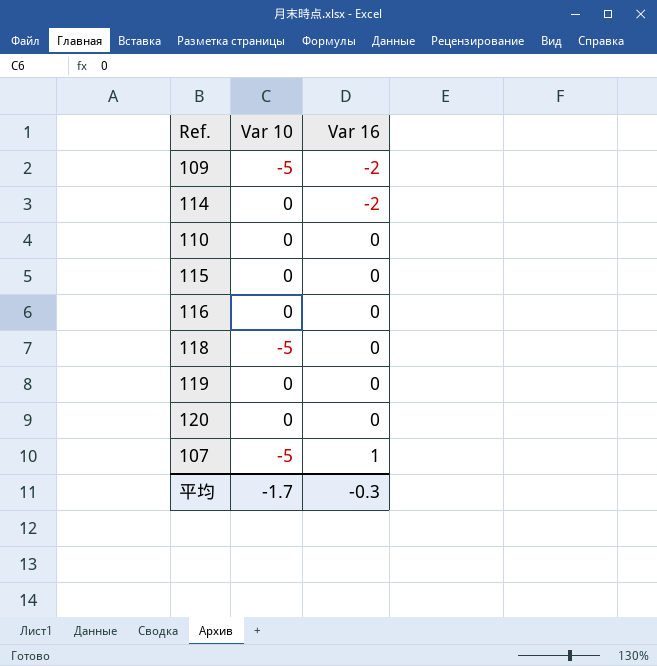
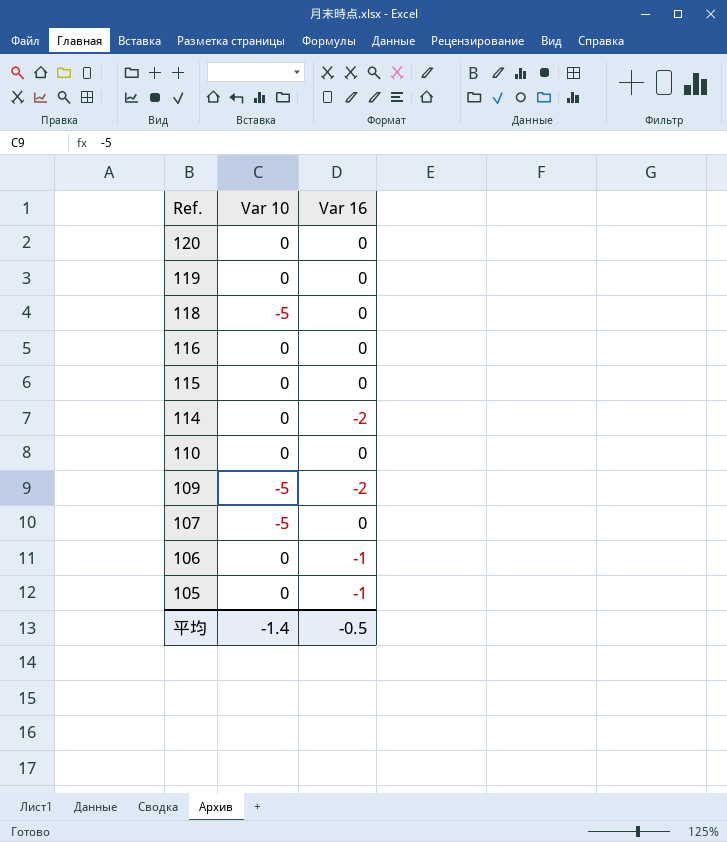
row order: Var 16 ascending -> Ref. descending
107 | Var 16: 1 -> 0
row 106: none -> 0 | -1
row 105: none -> 0 | -1
平均 | Var 10: -1.7 -> -1.4
平均 | Var 16: -0.3 -> -0.5

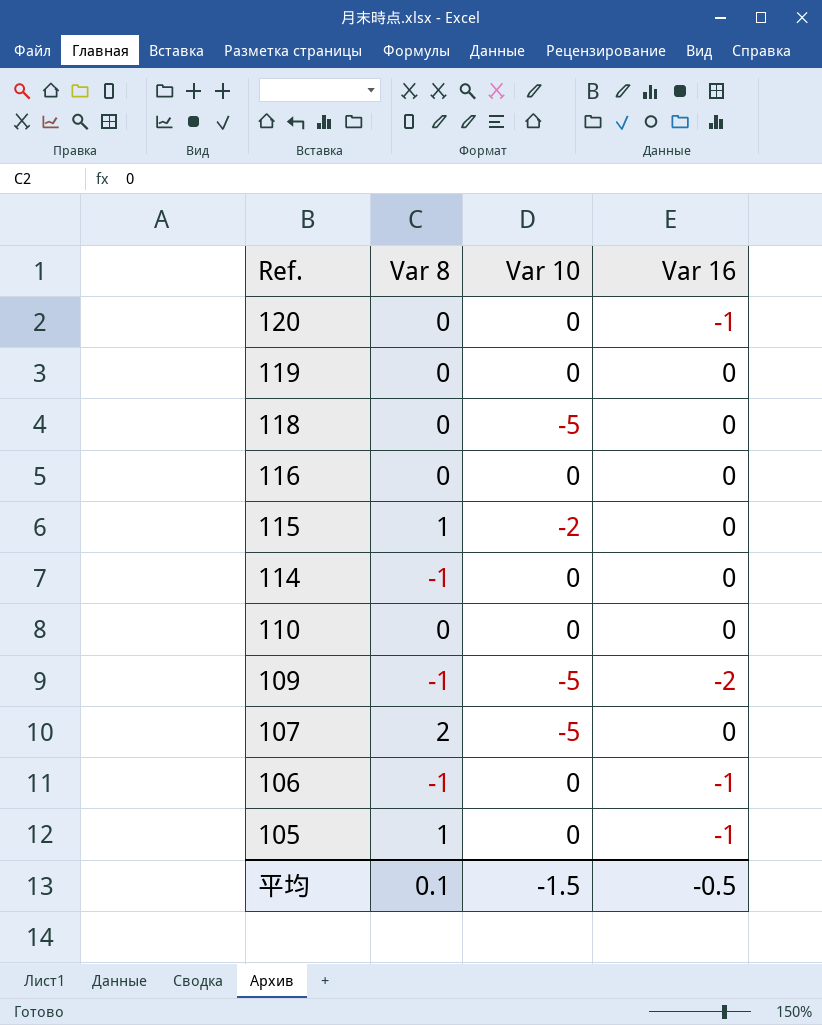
column Var 8 | position: none -> 2
120 | Var 16: 0 -> -1
115 | Var 10: 0 -> -2
114 | Var 16: -2 -> 0
平均 | Var 10: -1.4 -> -1.5

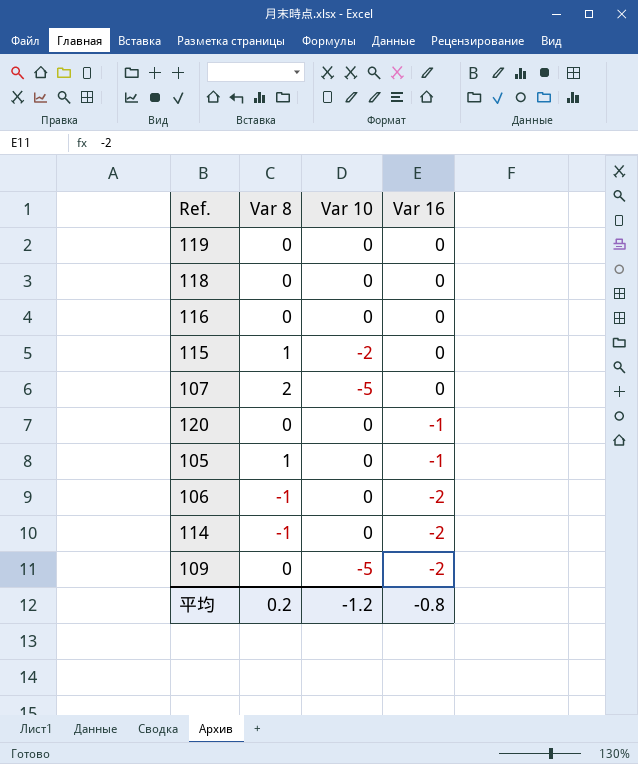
row order: Ref. descending -> Var 16 descending
row 110: 0 | 0 | 0 -> none
118 | Var 10: -5 -> 0
106 | Var 16: -1 -> -2
114 | Var 16: 0 -> -2
109 | Var 8: -1 -> 0
平均 | Var 8: 0.1 -> 0.2
平均 | Var 10: -1.5 -> -1.2
平均 | Var 16: -0.5 -> -0.8

